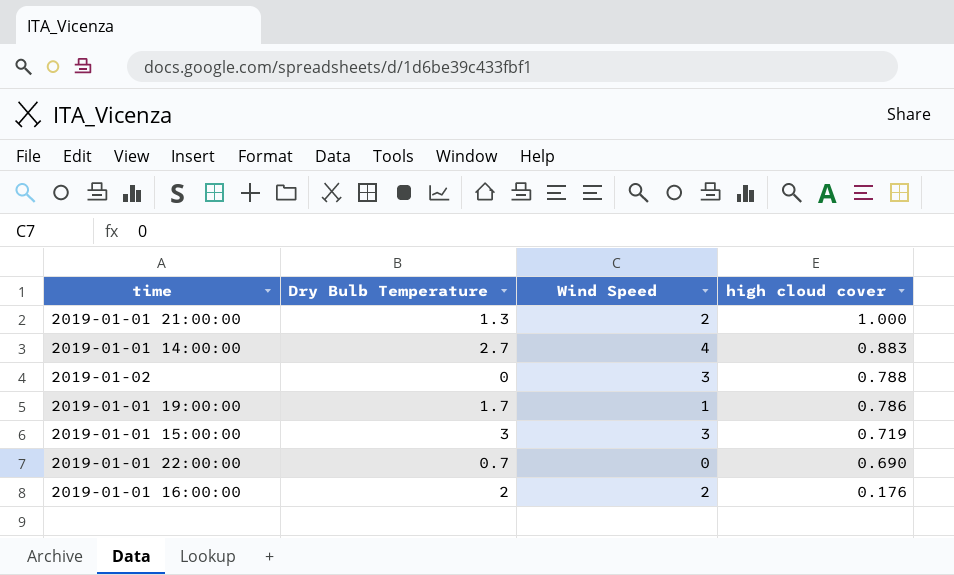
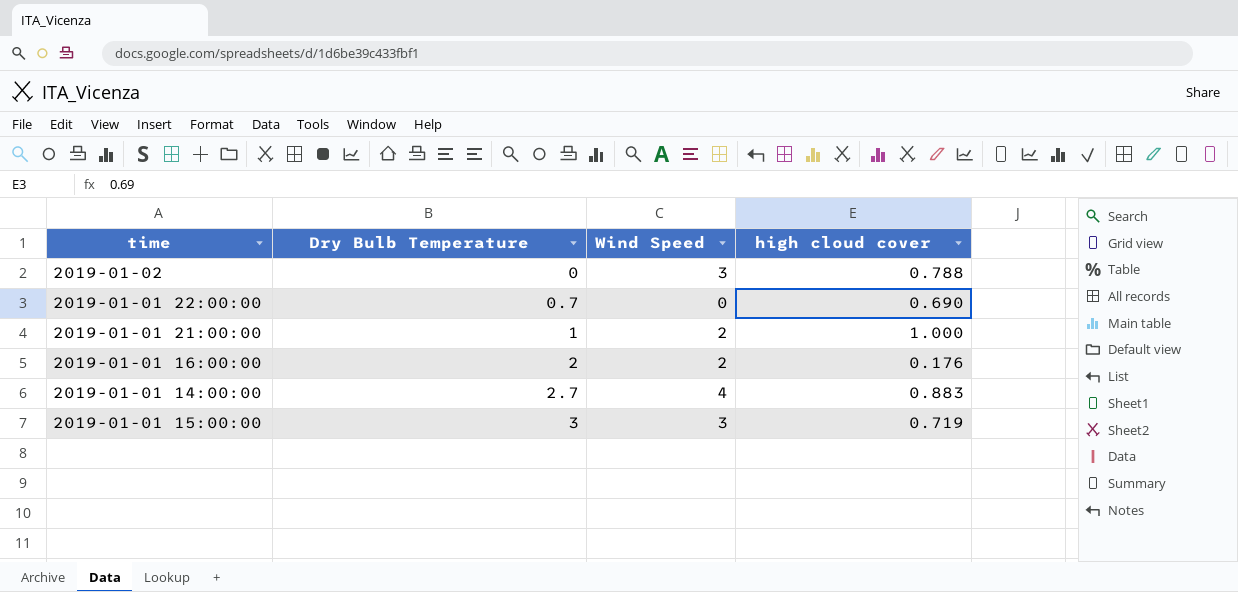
row order: high cloud cover descending -> Dry Bulb Temperature ascending
row 2019-01-01 19:00:00: 1.7 | 1 | 0.786 -> none
2019-01-01 21:00:00 | Dry Bulb Temperature: 1.3 -> 1

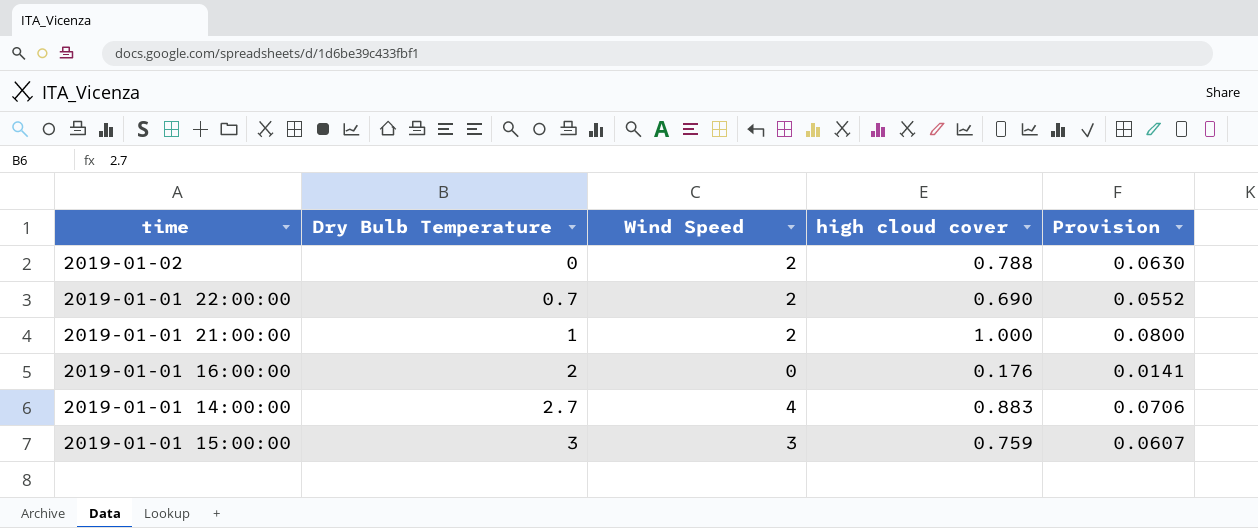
column Provision | formula: none -> [high cloud cover] * 0.08
2019-01-02 | Wind Speed: 3 -> 2
2019-01-01 22:00:00 | Wind Speed: 0 -> 2
2019-01-01 16:00:00 | Wind Speed: 2 -> 0
2019-01-01 15:00:00 | high cloud cover: 0.719 -> 0.759

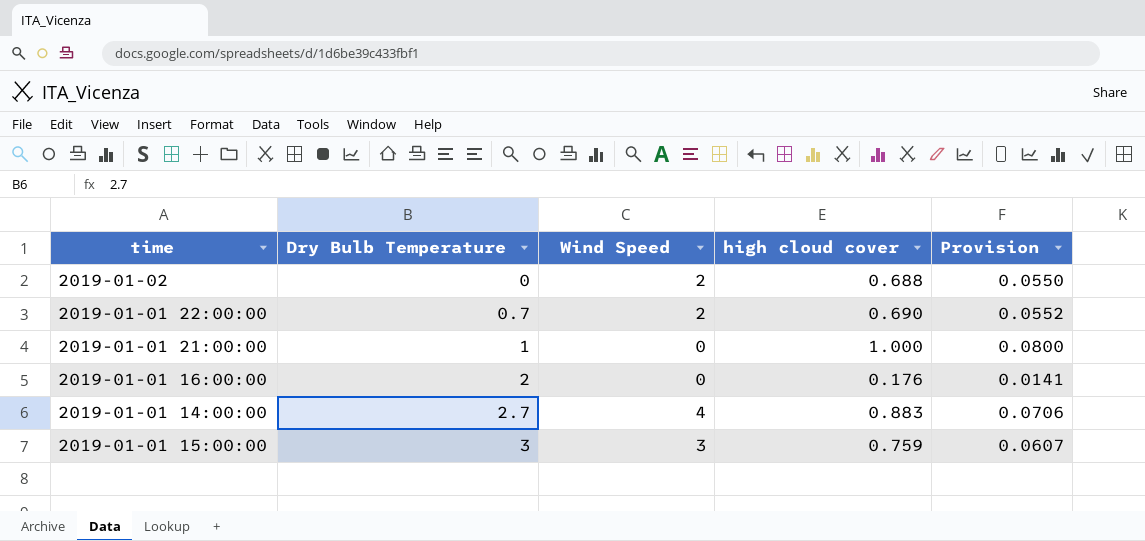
2019-01-02 | high cloud cover: 0.788 -> 0.688
2019-01-02 | Provision: 0.0630 -> 0.0550
2019-01-01 21:00:00 | Wind Speed: 2 -> 0

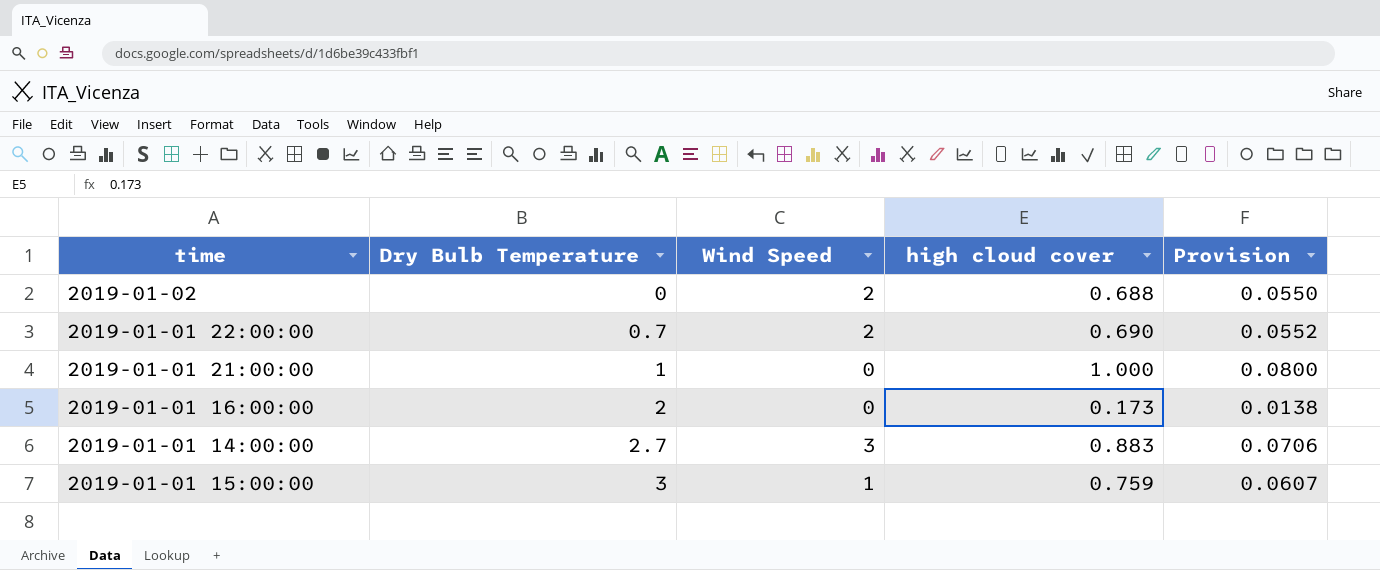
2019-01-01 16:00:00 | high cloud cover: 0.176 -> 0.173
2019-01-01 16:00:00 | Provision: 0.0141 -> 0.0138
2019-01-01 14:00:00 | Wind Speed: 4 -> 3
2019-01-01 15:00:00 | Wind Speed: 3 -> 1

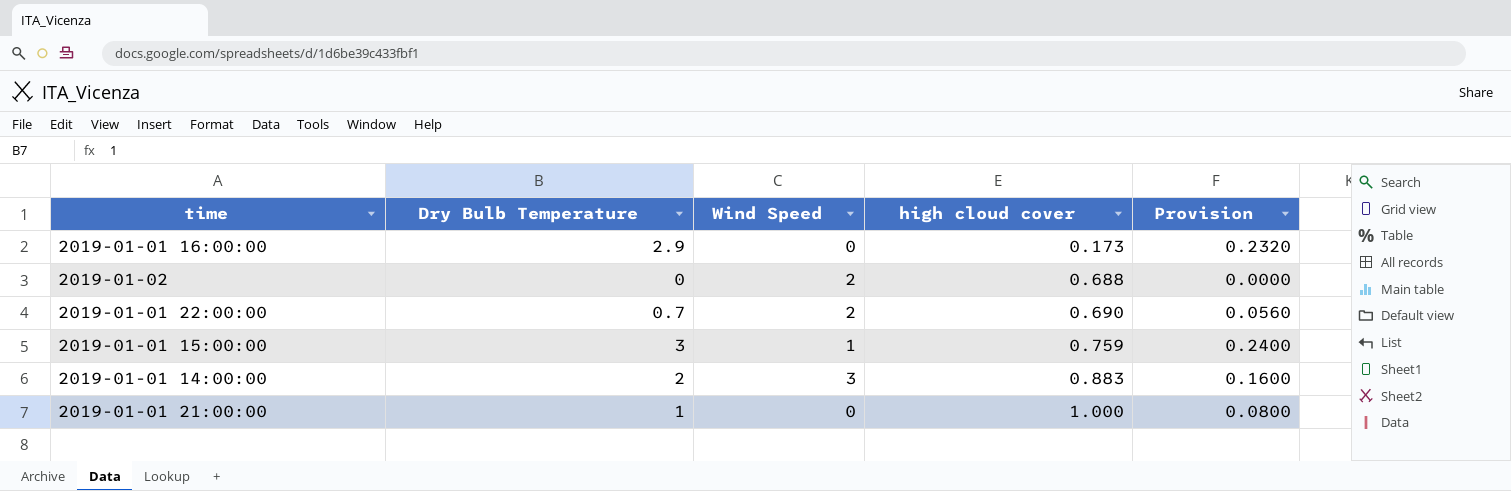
row order: Dry Bulb Temperature ascending -> high cloud cover ascending
column Provision | formula: [high cloud cover] * 0.08 -> [Dry Bulb Temperature] * 0.08
2019-01-01 16:00:00 | Dry Bulb Temperature: 2 -> 2.9
2019-01-01 14:00:00 | Dry Bulb Temperature: 2.7 -> 2

